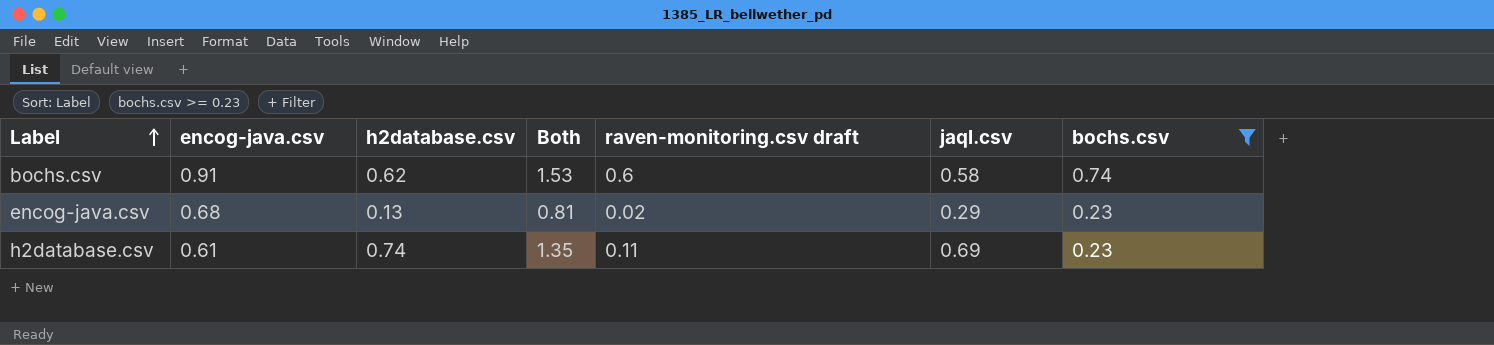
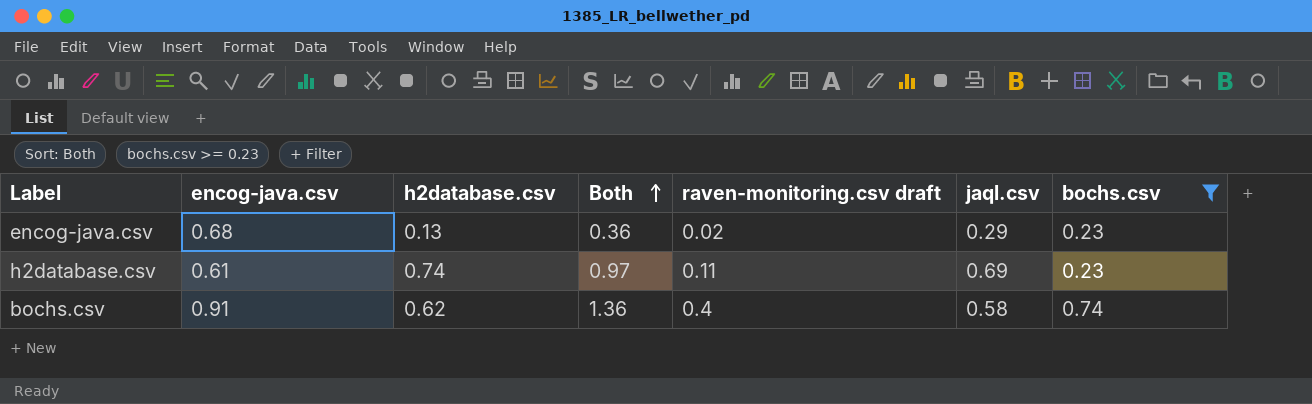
row order: Label ascending -> Both ascending
column Both | formula: [encog-java.csv] + [h2database.csv] -> [h2database.csv] + [bochs.csv]
bochs.csv | raven-monitoring.csv draft: 0.6 -> 0.4

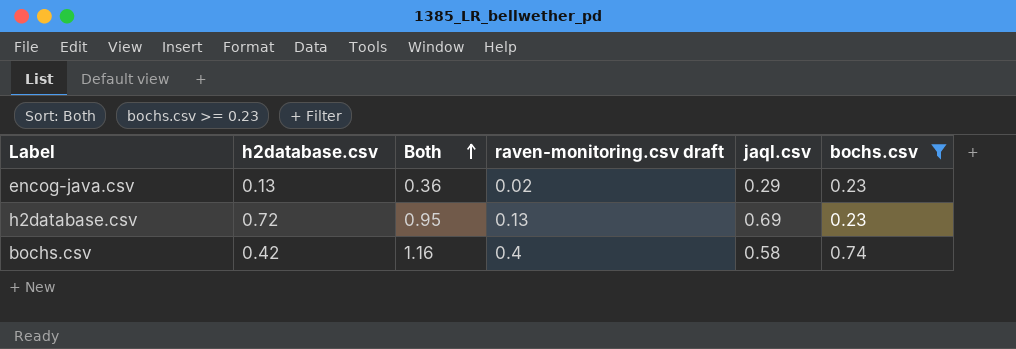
column encog-java.csv | position: 2 -> none
h2database.csv | h2database.csv: 0.74 -> 0.72
h2database.csv | Both: 0.97 -> 0.95
h2database.csv | raven-monitoring.csv draft: 0.11 -> 0.13
bochs.csv | h2database.csv: 0.62 -> 0.42
bochs.csv | Both: 1.36 -> 1.16

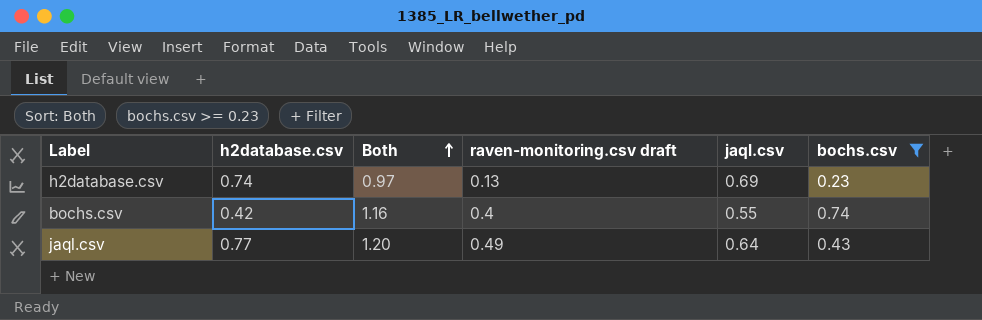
row encog-java.csv: 0.13 | 0.36 | 0.02 | 0.29 | 0.23 -> none
h2database.csv | h2database.csv: 0.72 -> 0.74
h2database.csv | Both: 0.95 -> 0.97
bochs.csv | jaql.csv: 0.58 -> 0.55
row jaql.csv: none -> 0.77 | 1.20 | 0.49 | 0.64 | 0.43

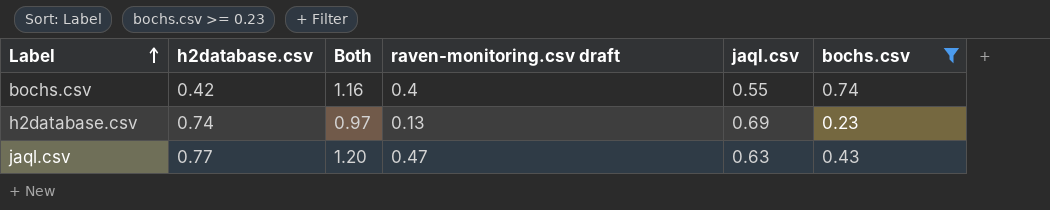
row order: Both ascending -> Label ascending
jaql.csv | raven-monitoring.csv draft: 0.49 -> 0.47
jaql.csv | jaql.csv: 0.64 -> 0.63

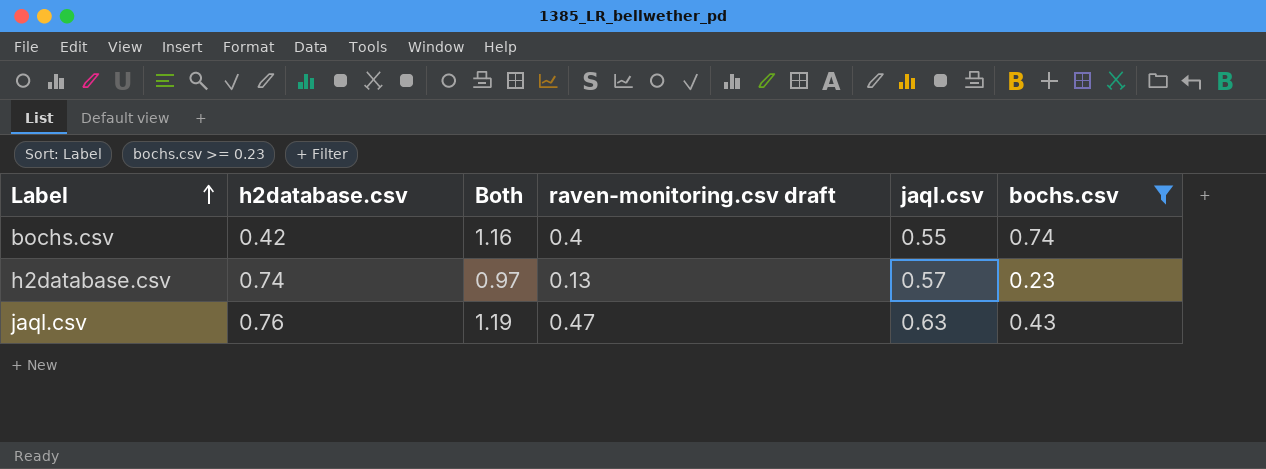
h2database.csv | jaql.csv: 0.69 -> 0.57
jaql.csv | h2database.csv: 0.77 -> 0.76
jaql.csv | Both: 1.20 -> 1.19

